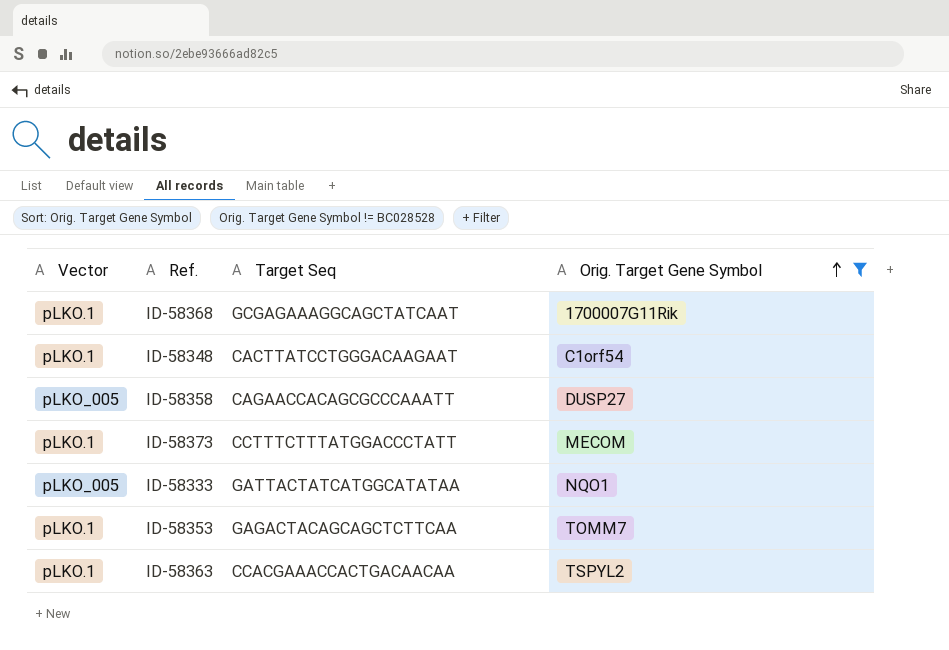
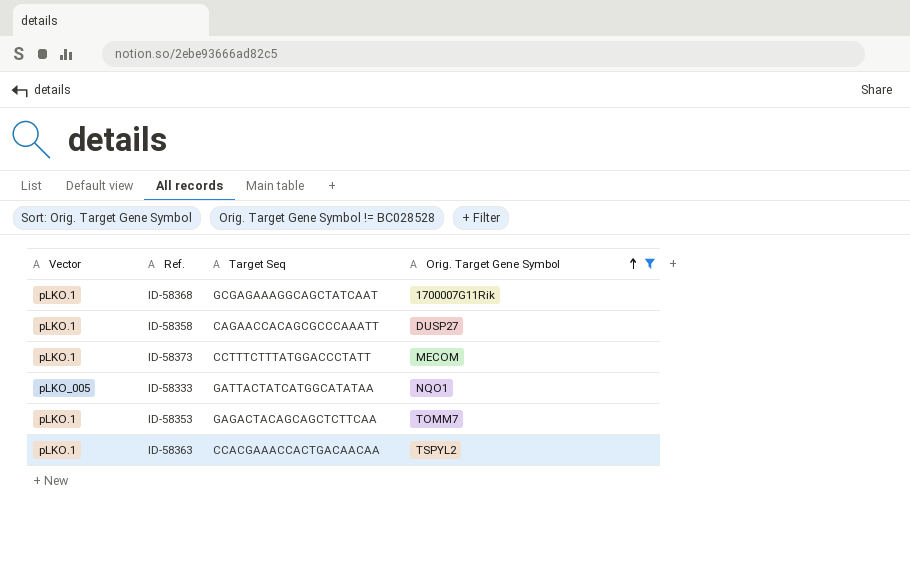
row ID-58348: pLKO.1 | CACTTATCCTGGGACAAGAAT | C1orf54 -> none
ID-58358 | Vector: pLKO_005 -> pLKO.1

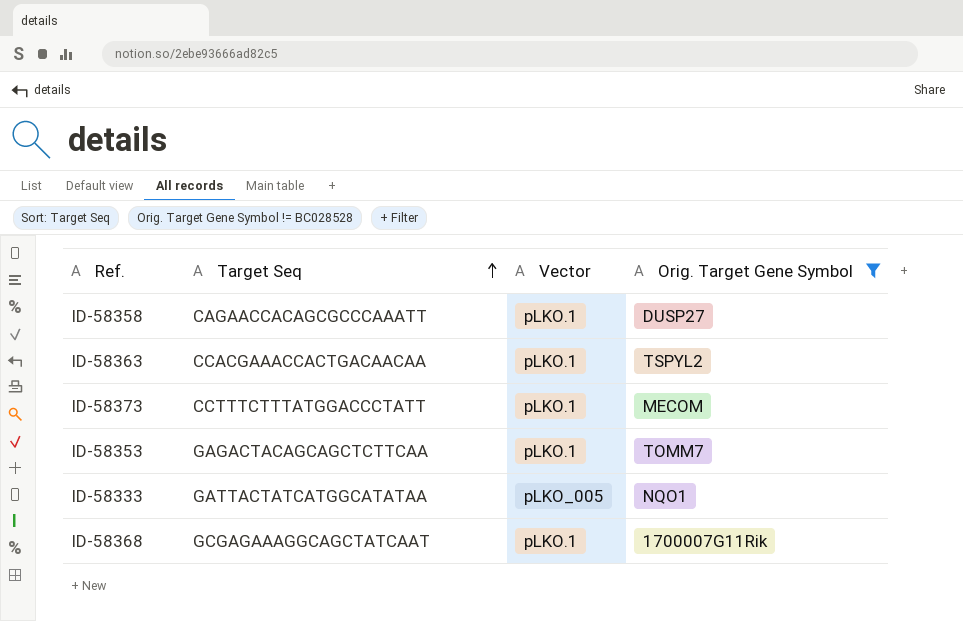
row order: Orig. Target Gene Symbol ascending -> Target Seq ascending
column Vector | position: 1 -> 3

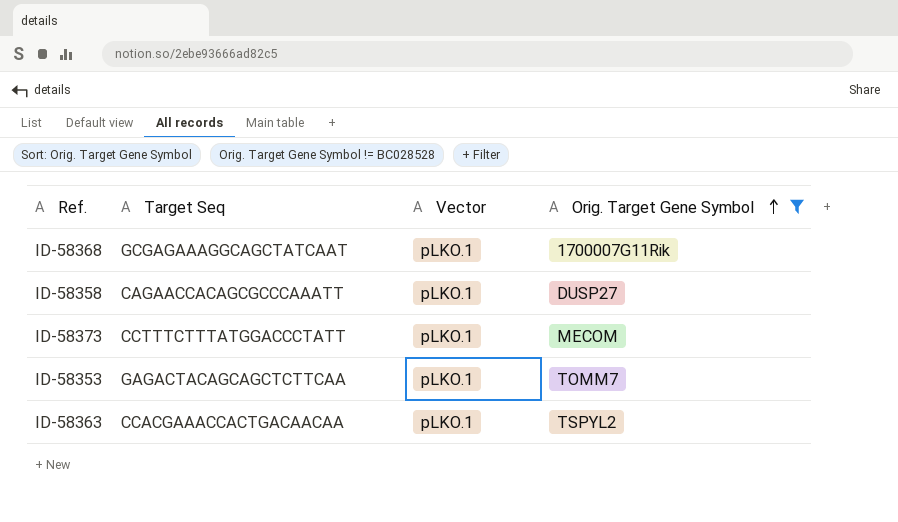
row order: Target Seq ascending -> Orig. Target Gene Symbol ascending
row ID-58333: GATTACTATCATGGCATATAA | pLKO_005 | NQO1 -> none

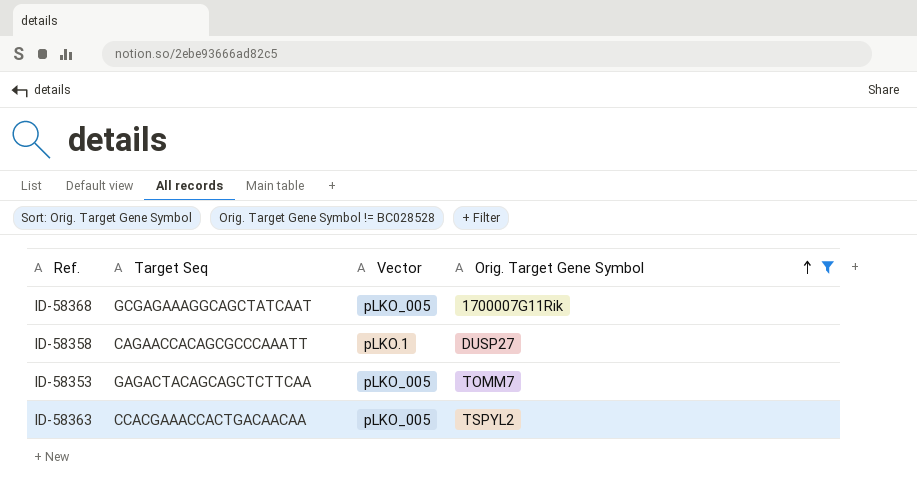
row ID-58373: CCTTTCTTTATGGACCCTATT | pLKO.1 | MECOM -> none
ID-58368 | Vector: pLKO.1 -> pLKO_005
ID-58353 | Vector: pLKO.1 -> pLKO_005
ID-58363 | Vector: pLKO.1 -> pLKO_005

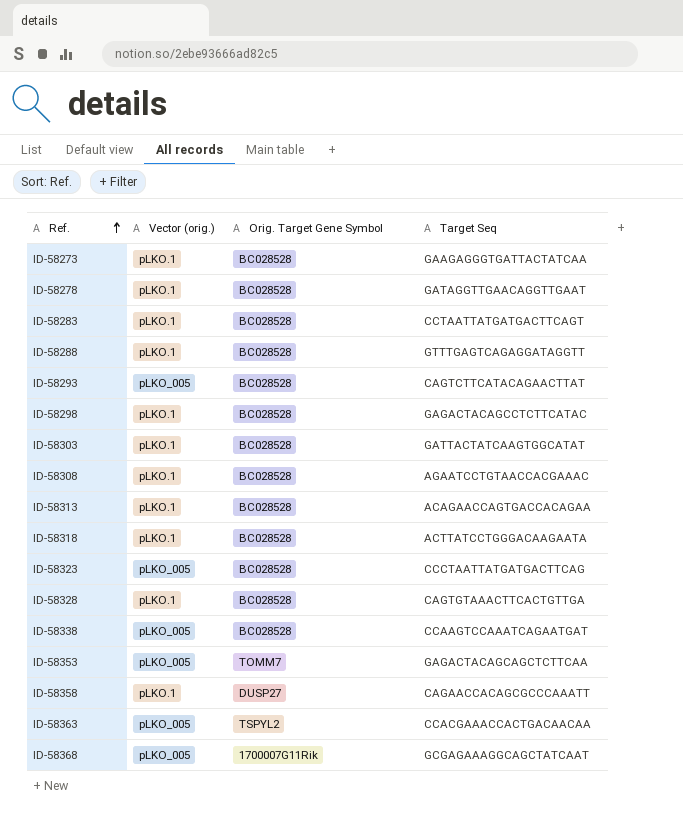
filter: Orig. Target Gene Symbol != BC028528 -> none
row order: Orig. Target Gene Symbol ascending -> Ref. ascending
column name: Vector -> Vector (orig.)
column Target Seq | position: 2 -> 4

